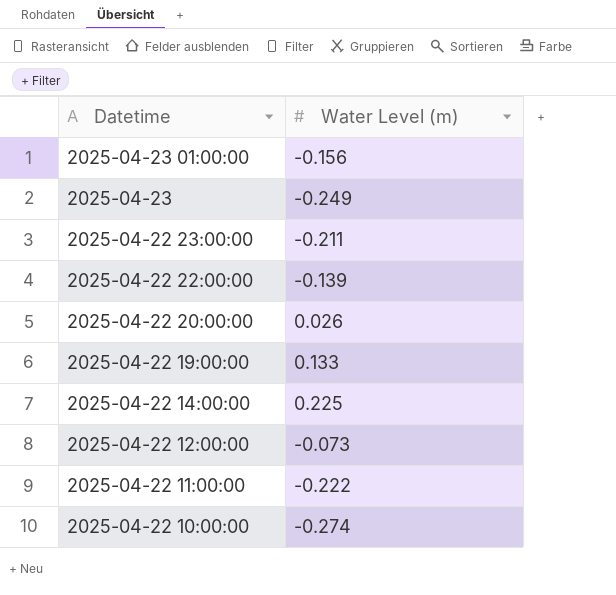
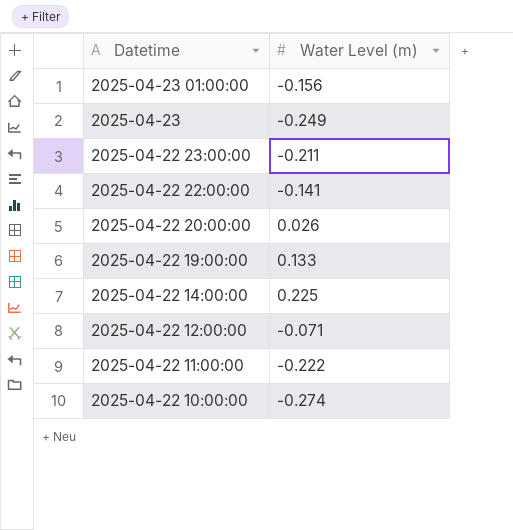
2025-04-22 22:00:00 | Water Level (m): -0.139 -> -0.141
2025-04-22 12:00:00 | Water Level (m): -0.073 -> -0.071

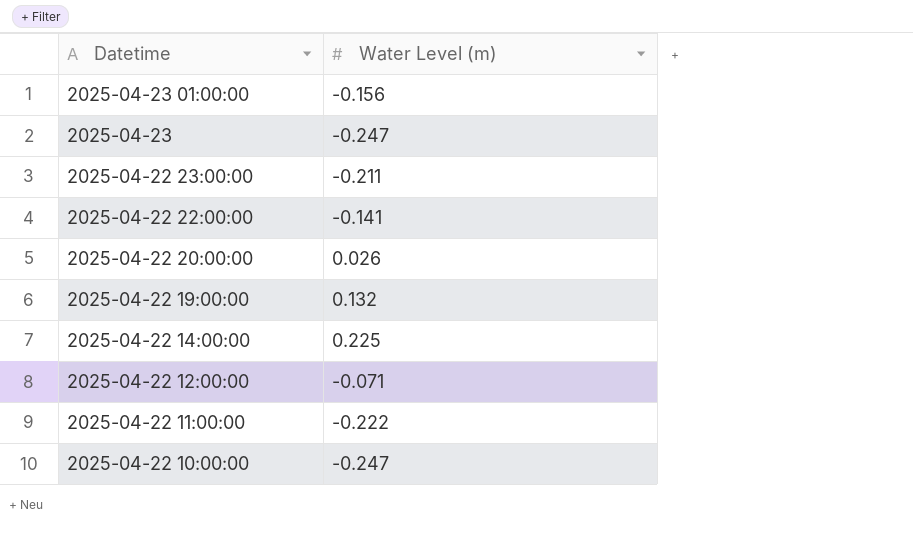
2025-04-23 | Water Level (m): -0.249 -> -0.247
2025-04-22 19:00:00 | Water Level (m): 0.133 -> 0.132
2025-04-22 10:00:00 | Water Level (m): -0.274 -> -0.247

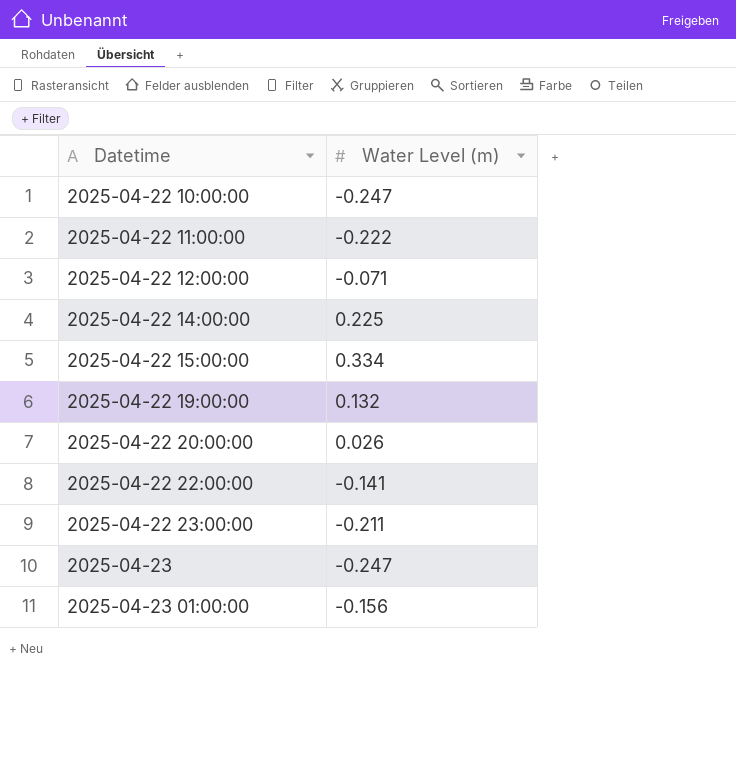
row order: Datetime descending -> Datetime ascending
row 2025-04-22 15:00:00: none -> 0.334

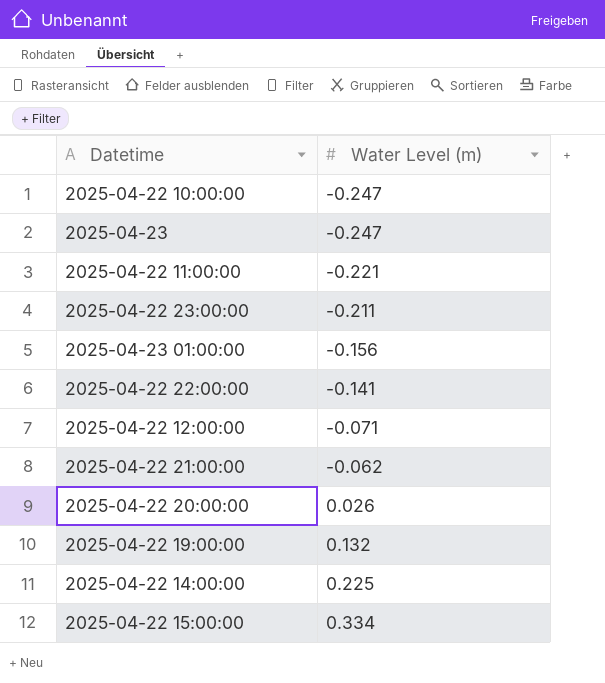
row order: Datetime ascending -> Water Level (m) ascending
2025-04-22 11:00:00 | Water Level (m): -0.222 -> -0.221
row 2025-04-22 21:00:00: none -> -0.062

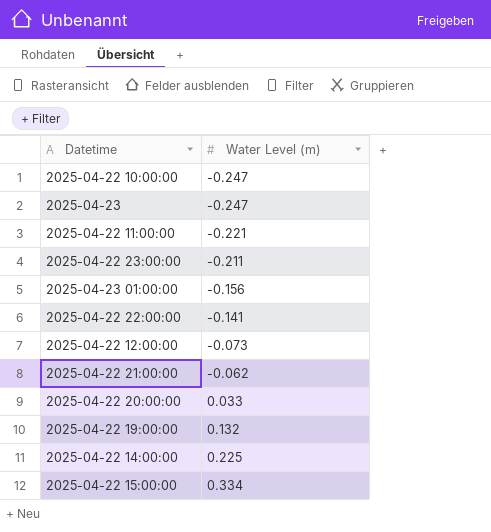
2025-04-22 12:00:00 | Water Level (m): -0.071 -> -0.073
2025-04-22 20:00:00 | Water Level (m): 0.026 -> 0.033

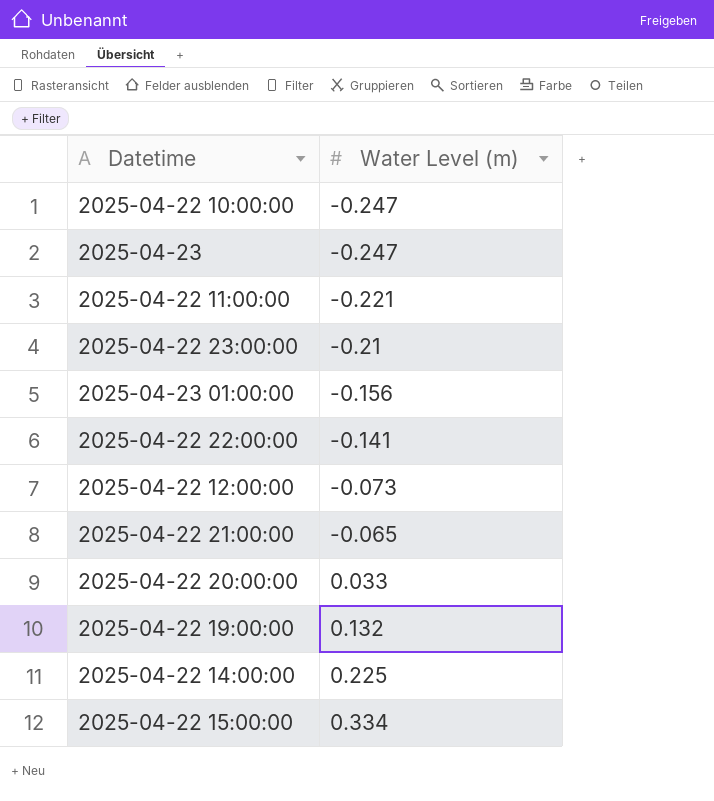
2025-04-22 23:00:00 | Water Level (m): -0.211 -> -0.21
2025-04-22 21:00:00 | Water Level (m): -0.062 -> -0.065

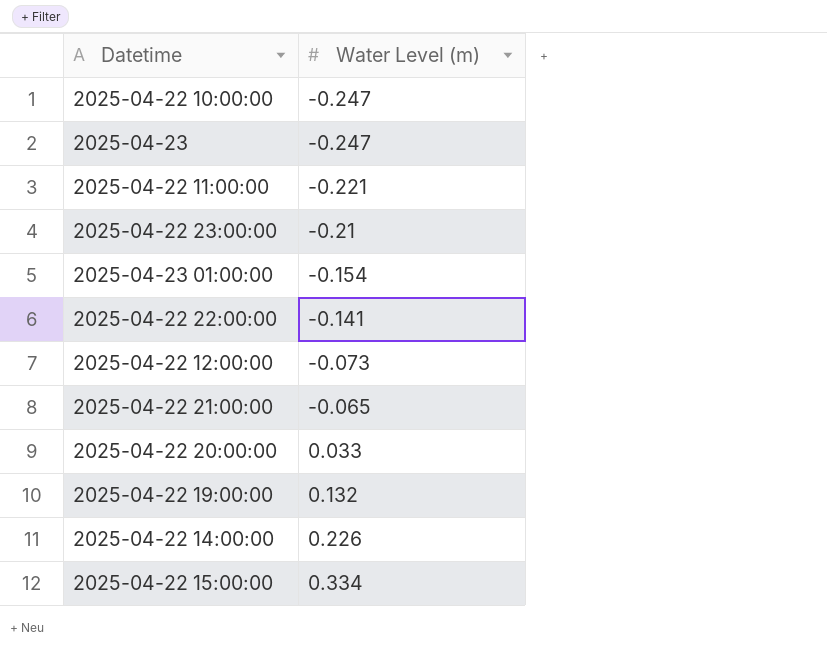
2025-04-23 01:00:00 | Water Level (m): -0.156 -> -0.154
2025-04-22 14:00:00 | Water Level (m): 0.225 -> 0.226

